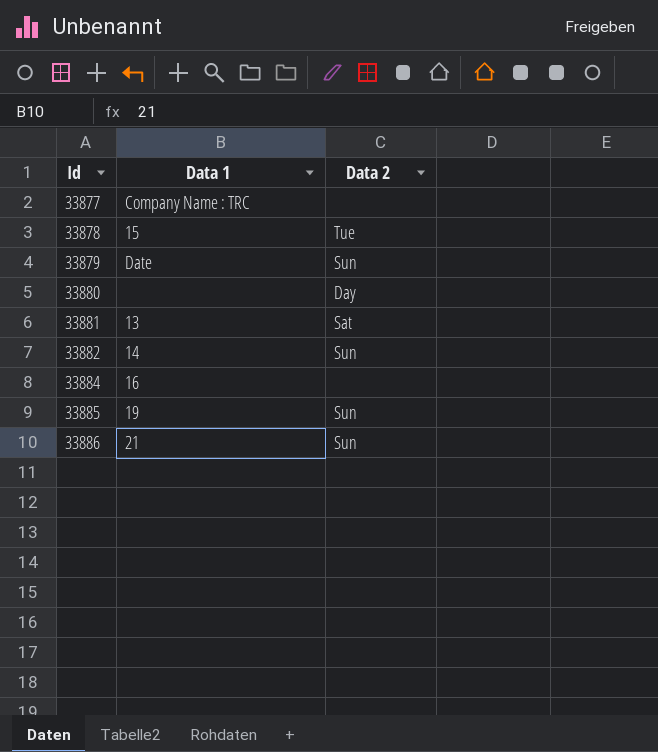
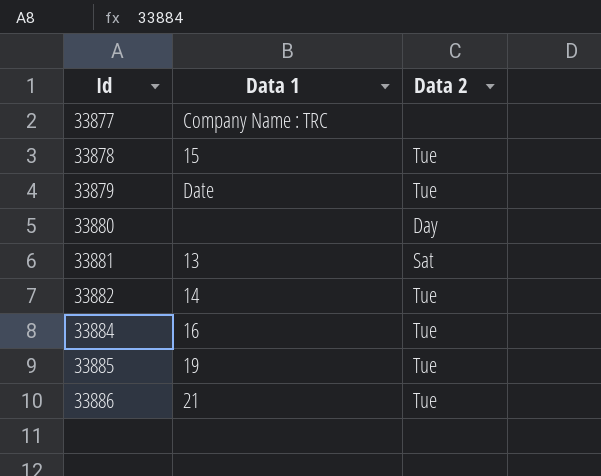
33879 | Data 2: Sun -> Tue
33882 | Data 2: Sun -> Tue
33884 | Data 2: none -> Tue
33885 | Data 2: Sun -> Tue
33886 | Data 2: Sun -> Tue

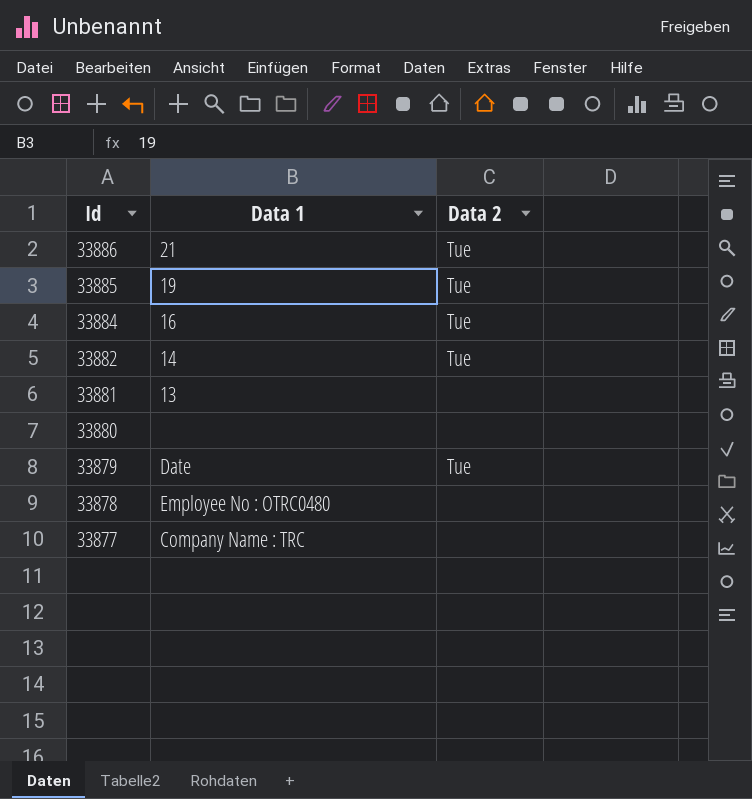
row order: Id ascending -> Id descending
33881 | Data 2: Sat -> none
33880 | Data 2: Day -> none
33878 | Data 1: 15 -> Employee No : OTRC0480
33878 | Data 2: Tue -> none

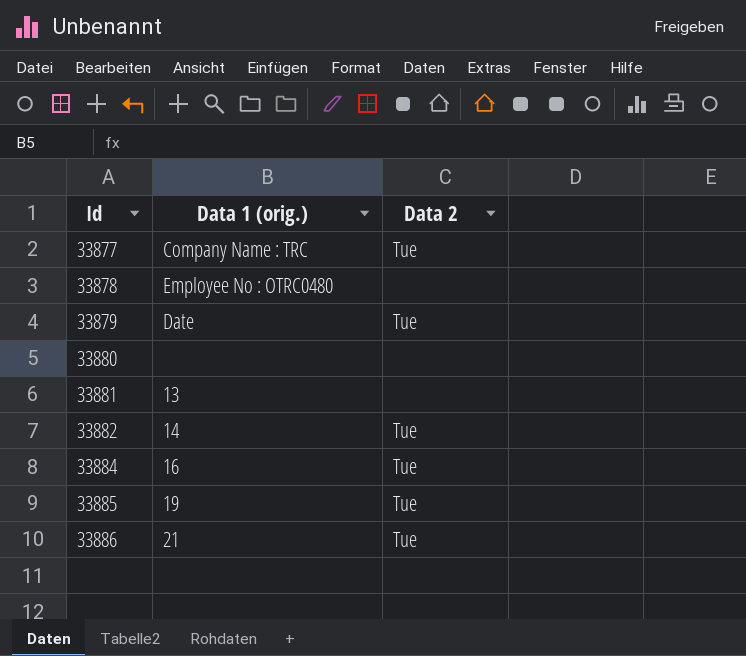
row order: Id descending -> Id ascending
column name: Data 1 -> Data 1 (orig.)
33877 | Data 2: none -> Tue

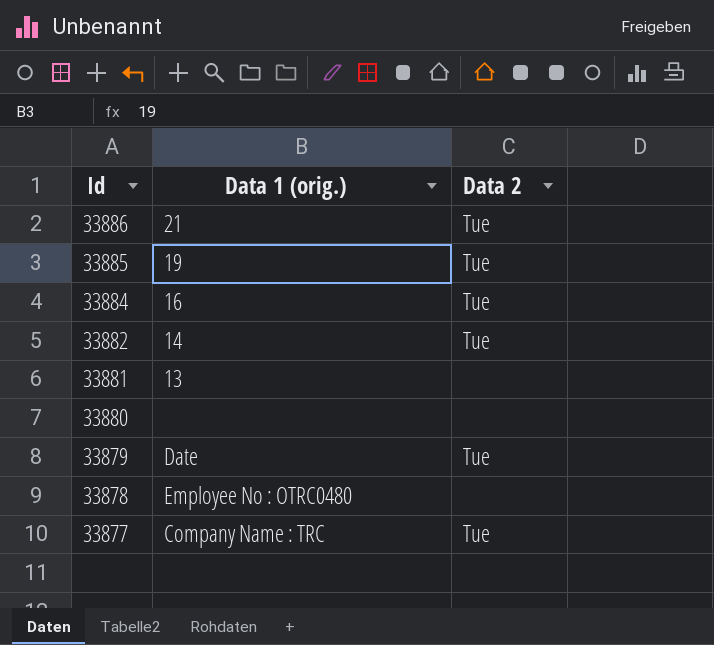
row order: Id ascending -> Id descending

